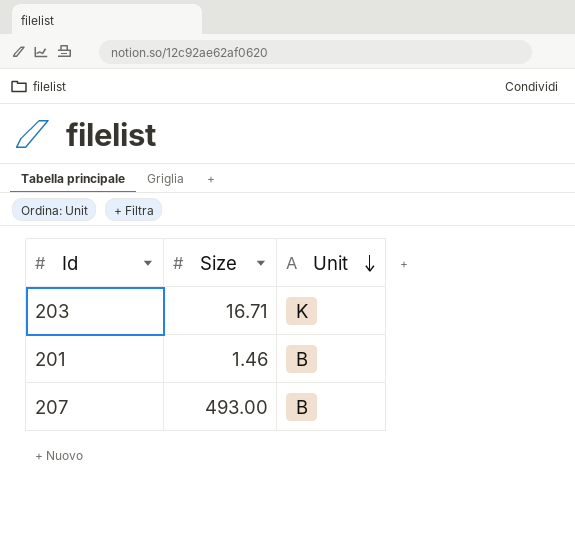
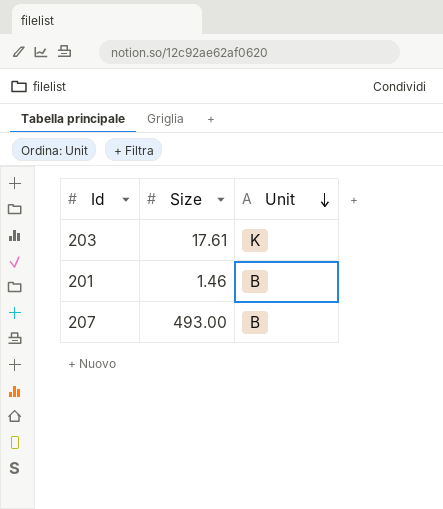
203 | Size: 16.71 -> 17.61

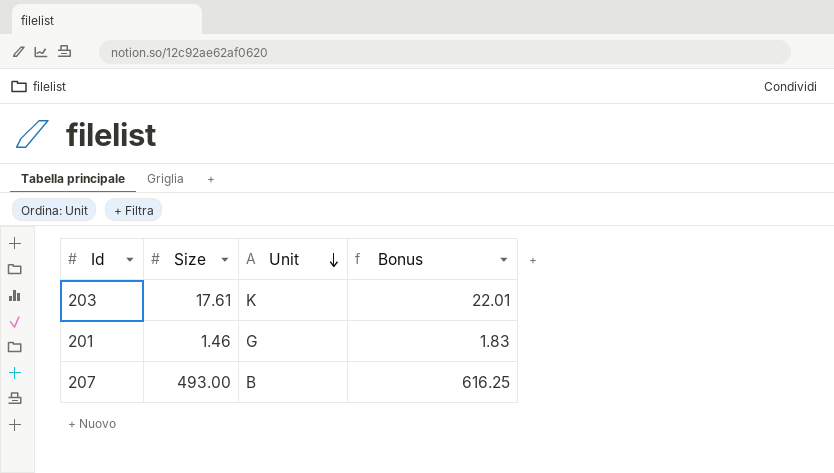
column Bonus | formula: none -> [Size] * 1.25
201 | Unit: B -> G

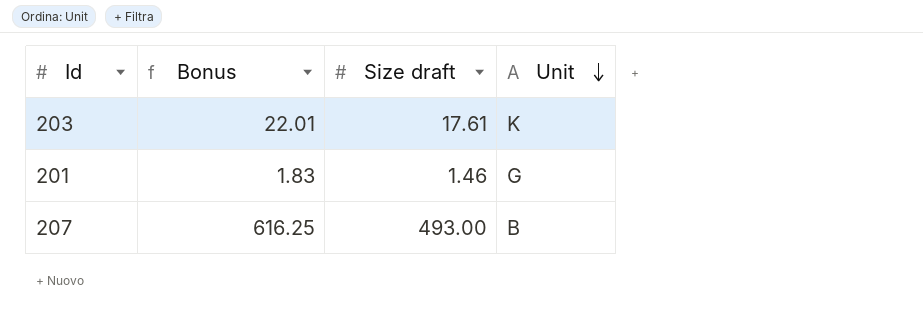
column Bonus | position: 4 -> 2
column name: Size -> Size draft

